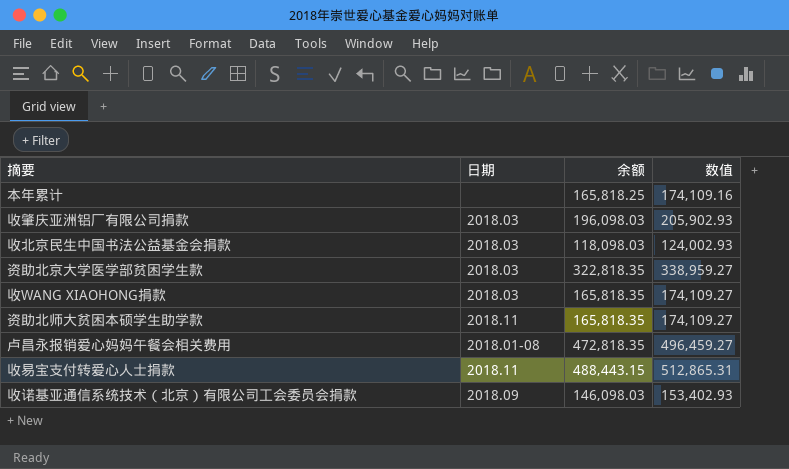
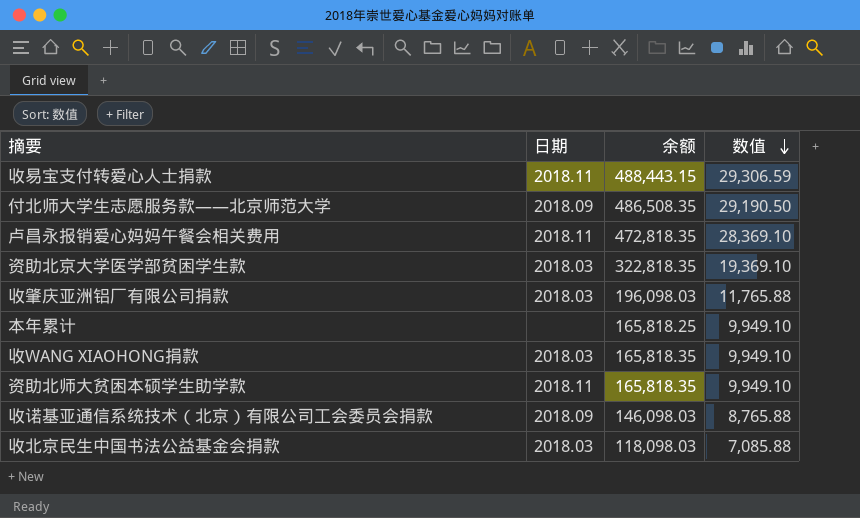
row order: none -> 数值 descending
column 数值 | formula: [余额] * 1.05 -> [余额] * 0.06
row 付北师大学生志愿服务款——北京师范大学: none -> 2018.09 | 486,508.35 | 29,190.50
卢昌永报销爱心妈妈午餐会相关费用 | 日期: 2018.01-08 -> 2018.11

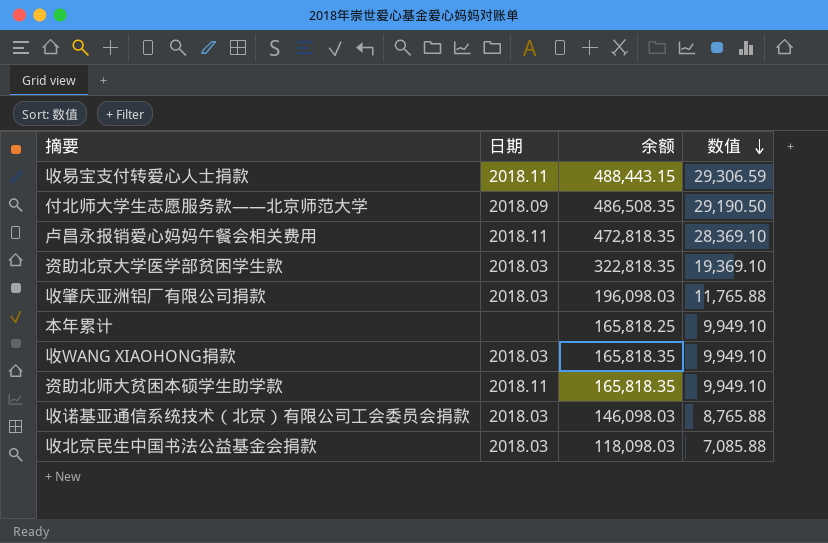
收诺基亚通信系统技术（北京）有限公司工会委员会捐款 | 日期: 2018.09 -> 2018.03

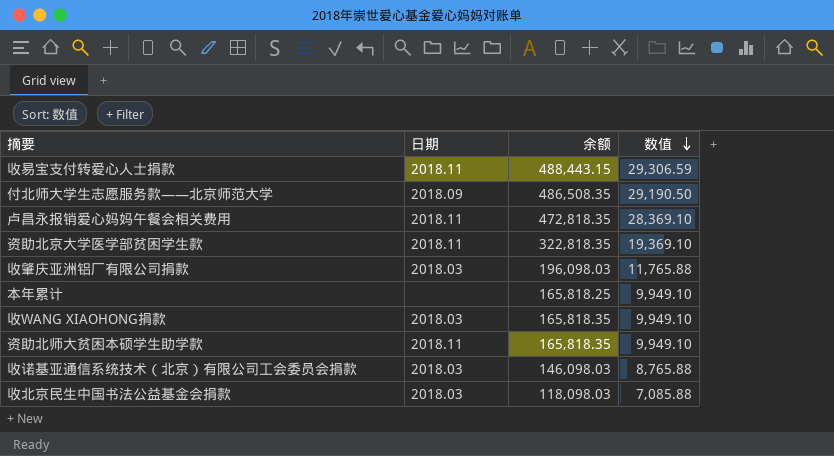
资助北京大学医学部贫困学生款 | 日期: 2018.03 -> 2018.11

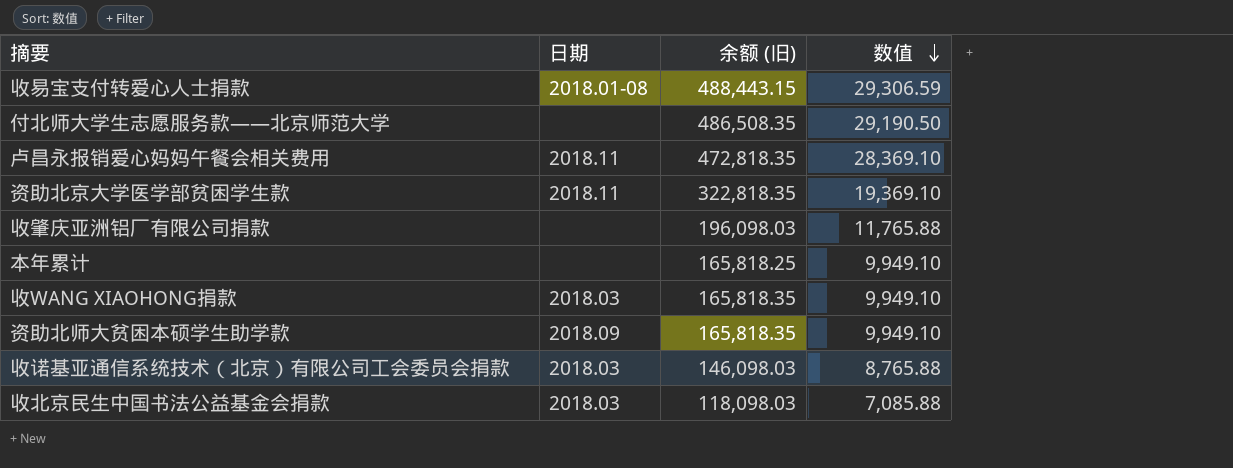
column name: 余额 -> 余额 (旧)
收易宝支付转爱心人士捐款 | 日期: 2018.11 -> 2018.01-08
付北师大学生志愿服务款——北京师范大学 | 日期: 2018.09 -> none
收肇庆亚洲铝厂有限公司捐款 | 日期: 2018.03 -> none
资助北师大贫困本硕学生助学款 | 日期: 2018.11 -> 2018.09

